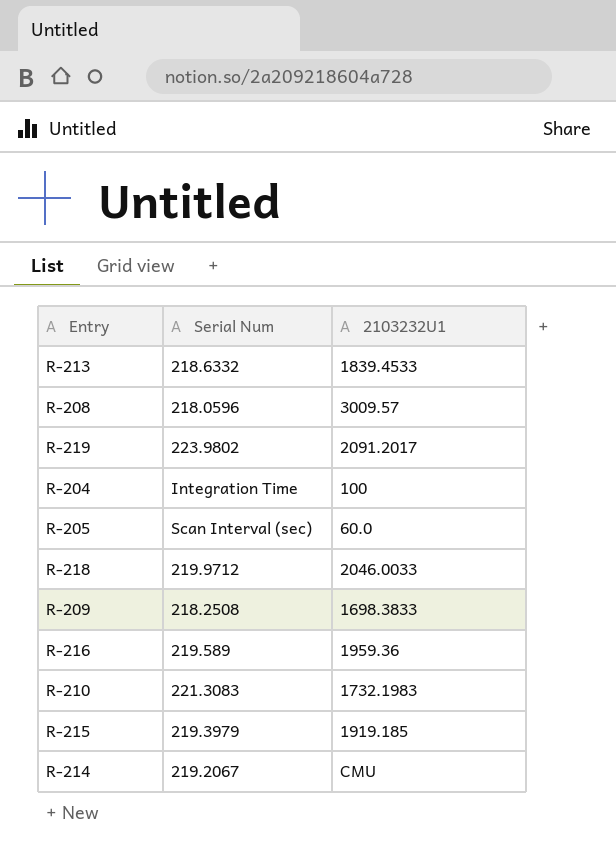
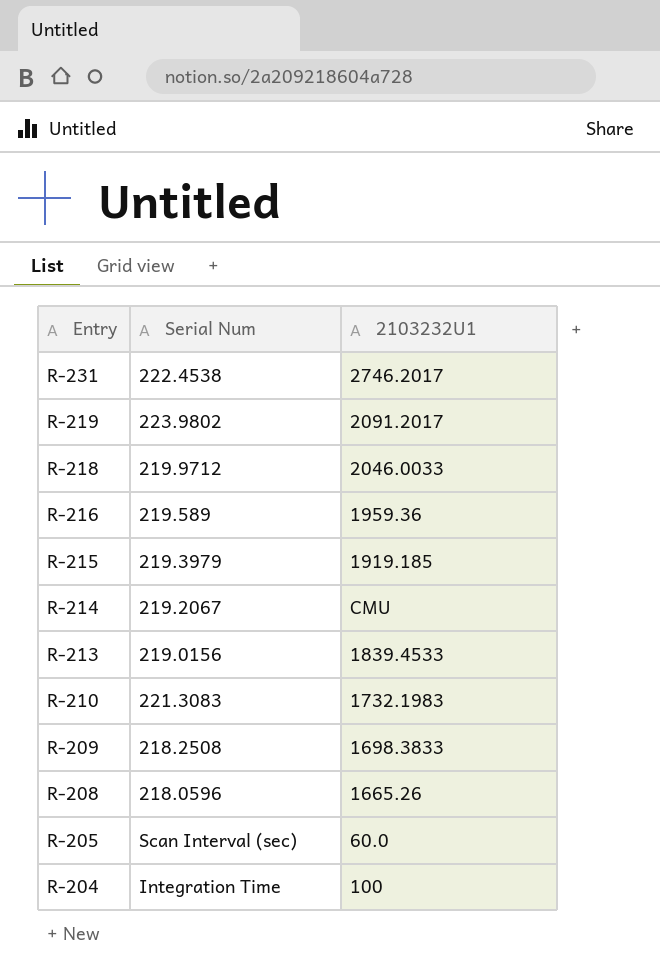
row order: none -> Entry descending
row R-231: none -> 222.4538 | 2746.2017
R-213 | Serial Num: 218.6332 -> 219.0156
R-208 | 2103232U1: 3009.57 -> 1665.26

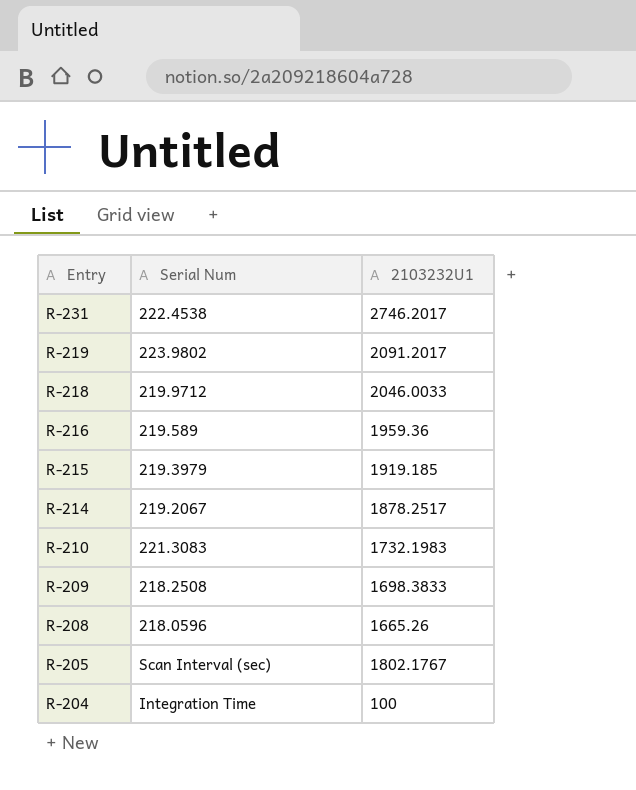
row R-213: 219.0156 | 1839.4533 -> none
R-214 | 2103232U1: CMU -> 1878.2517
R-205 | 2103232U1: 60.0 -> 1802.1767

